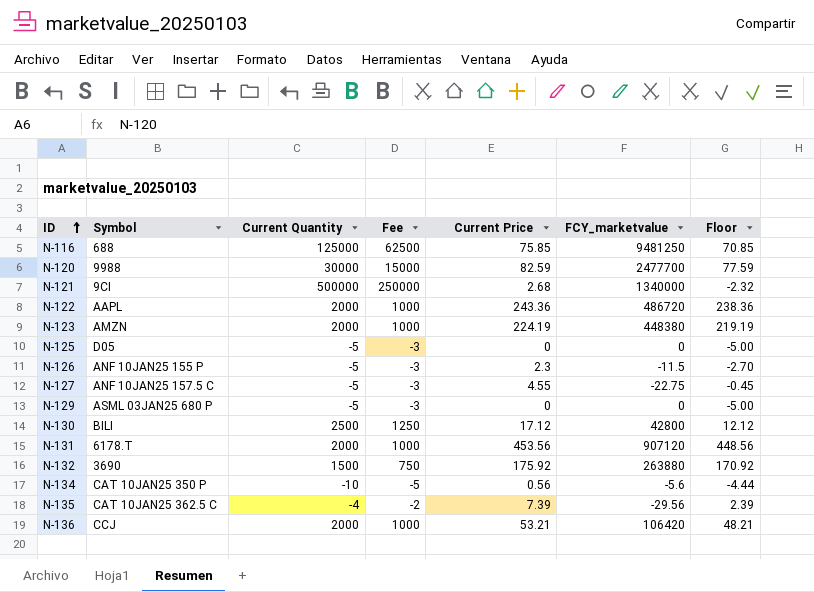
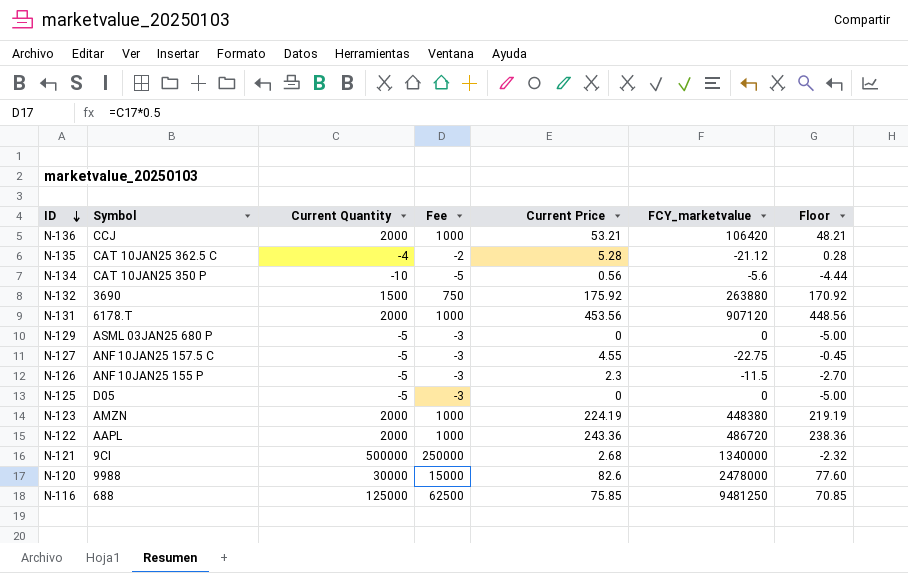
row order: ID ascending -> ID descending
row N-130: BILI | 2500 | 1250 | 17.12 | 42800 | 12.12 -> none
N-135 | Current Price: 7.39 -> 5.28
N-135 | FCY_marketvalue: -29.56 -> -21.12
N-135 | Floor: 2.39 -> 0.28
N-120 | Current Price: 82.59 -> 82.6
N-120 | FCY_marketvalue: 2477700 -> 2478000
N-120 | Floor: 77.59 -> 77.60

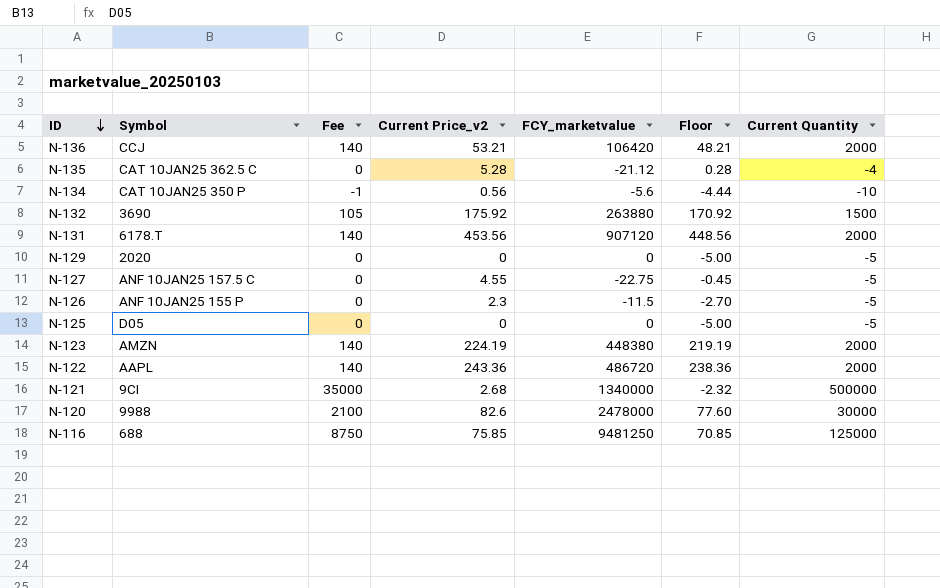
column Fee | formula: [Current Quantity] * 0.5 -> [Current Quantity] * 0.07
column name: Current Price -> Current Price_v2
column Current Quantity | position: 3 -> 7
N-129 | Symbol: ASML 03JAN25 680 P -> 2020

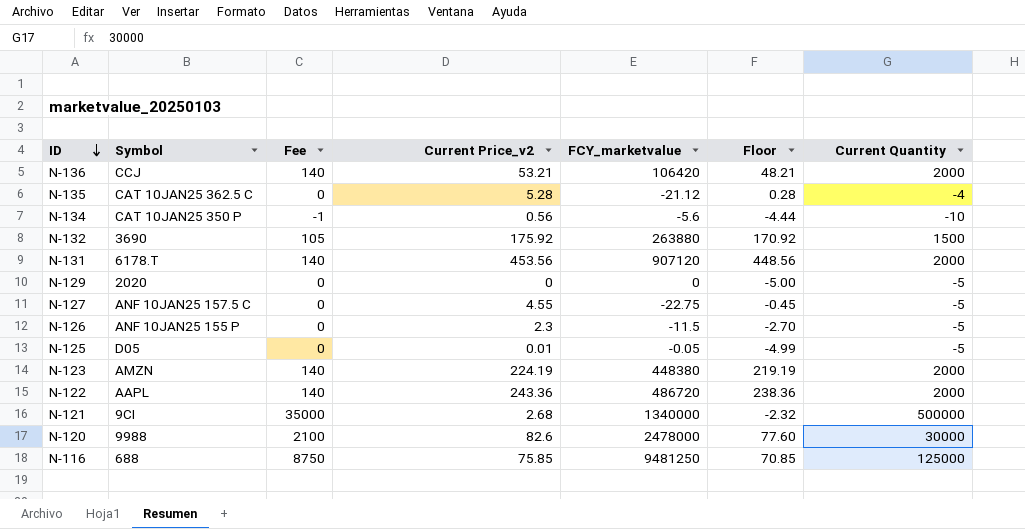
N-125 | Current Price_v2: 0 -> 0.01
N-125 | FCY_marketvalue: 0 -> -0.05
N-125 | Floor: -5.00 -> -4.99

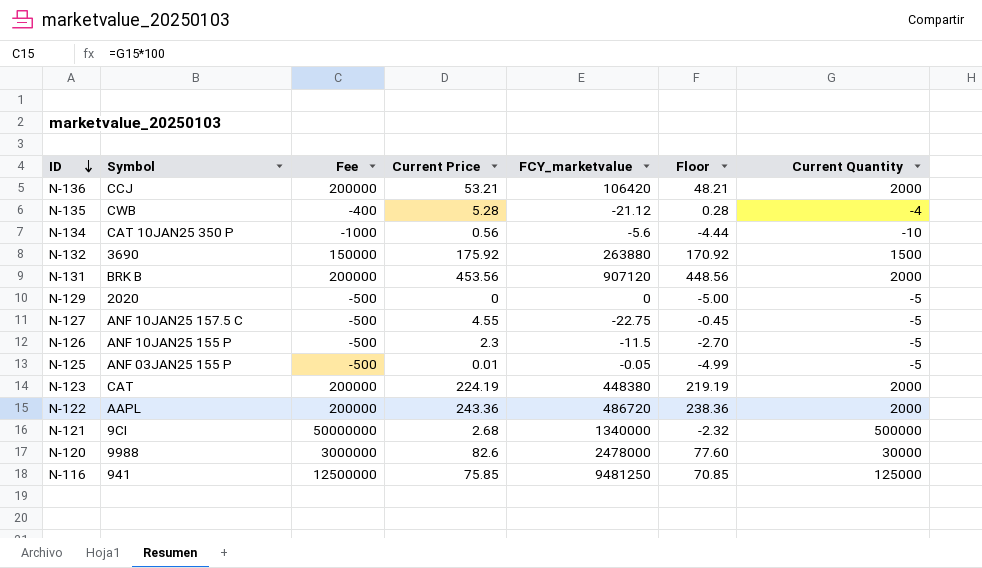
column Fee | formula: [Current Quantity] * 0.07 -> [Current Quantity] * 100
column name: Current Price_v2 -> Current Price
N-135 | Symbol: CAT 10JAN25 362.5 C -> CWB
N-131 | Symbol: 6178.T -> BRK B
N-125 | Symbol: D05 -> ANF 03JAN25 155 P
N-123 | Symbol: AMZN -> CAT
N-116 | Symbol: 688 -> 941

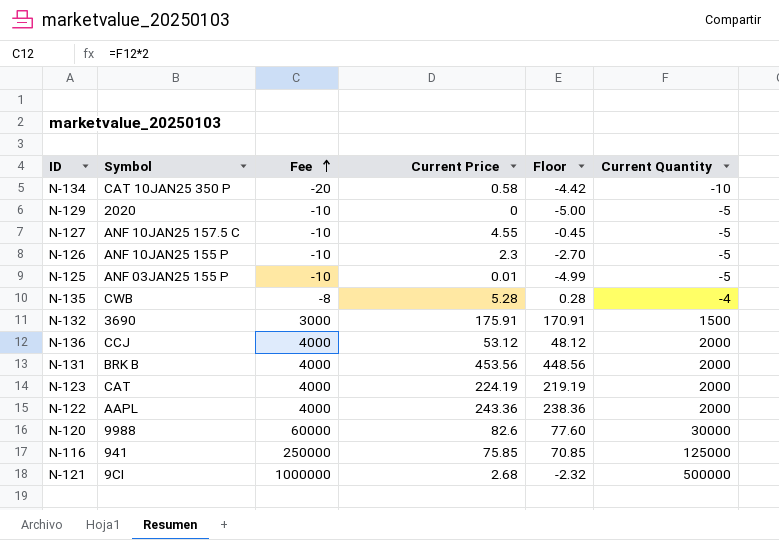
row order: ID descending -> Fee ascending
column FCY_marketvalue | formula: [Current Price] * [Current Quantity] -> none
column Fee | formula: [Current Quantity] * 100 -> [Current Quantity] * 2
N-134 | Current Price: 0.56 -> 0.58
N-134 | Floor: -4.44 -> -4.42
N-132 | Current Price: 175.92 -> 175.91
N-132 | Floor: 170.92 -> 170.91
N-136 | Current Price: 53.21 -> 53.12
N-136 | Floor: 48.21 -> 48.12

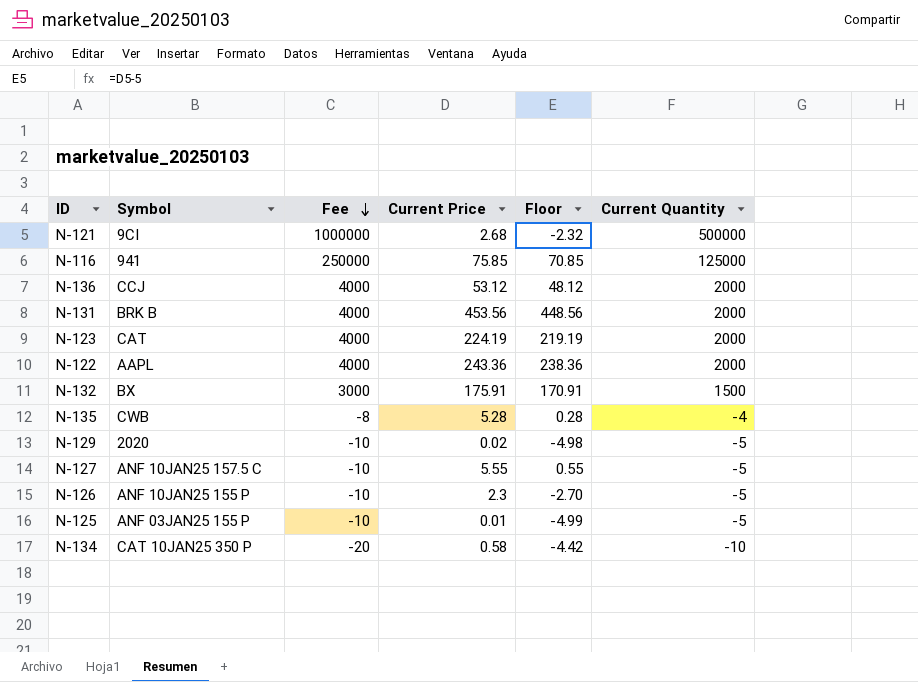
row order: Fee ascending -> Fee descending
row N-120: 9988 | 60000 | 82.6 | 77.60 | 30000 -> none
N-132 | Symbol: 3690 -> BX
N-129 | Current Price: 0 -> 0.02
N-129 | Floor: -5.00 -> -4.98
N-127 | Current Price: 4.55 -> 5.55
N-127 | Floor: -0.45 -> 0.55

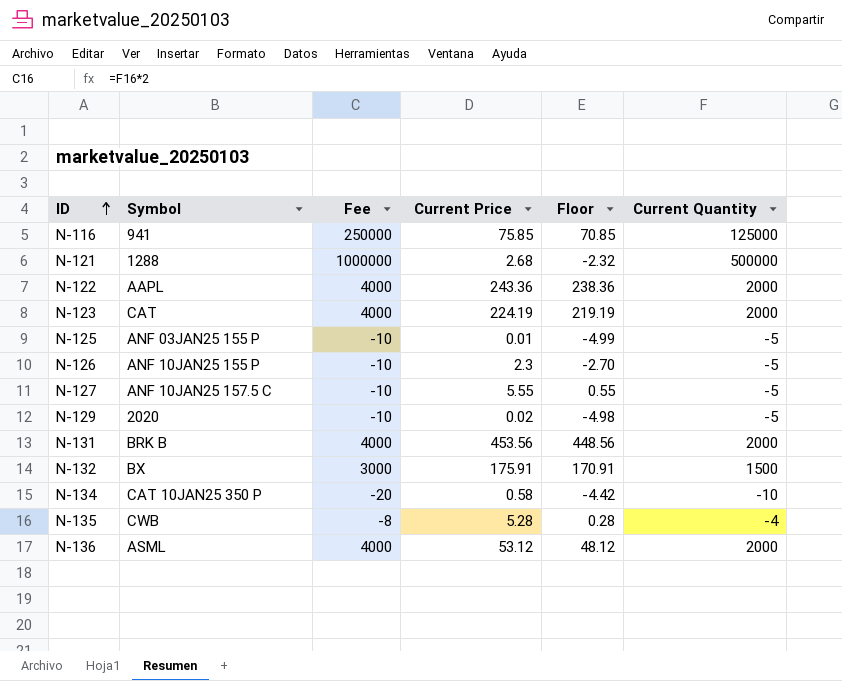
row order: Fee descending -> ID ascending
N-121 | Symbol: 9CI -> 1288
N-136 | Symbol: CCJ -> ASML

